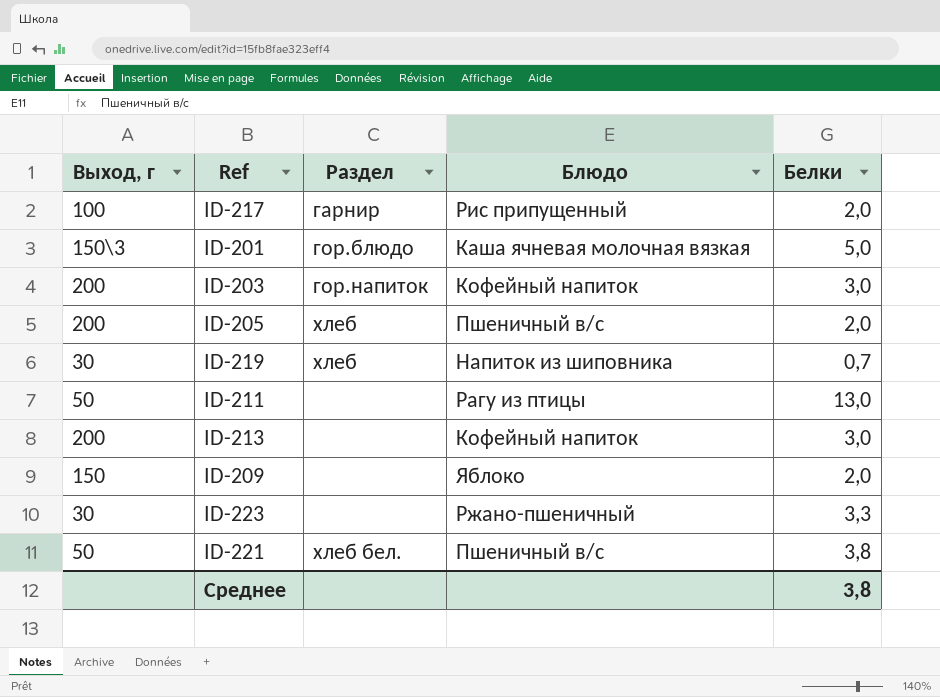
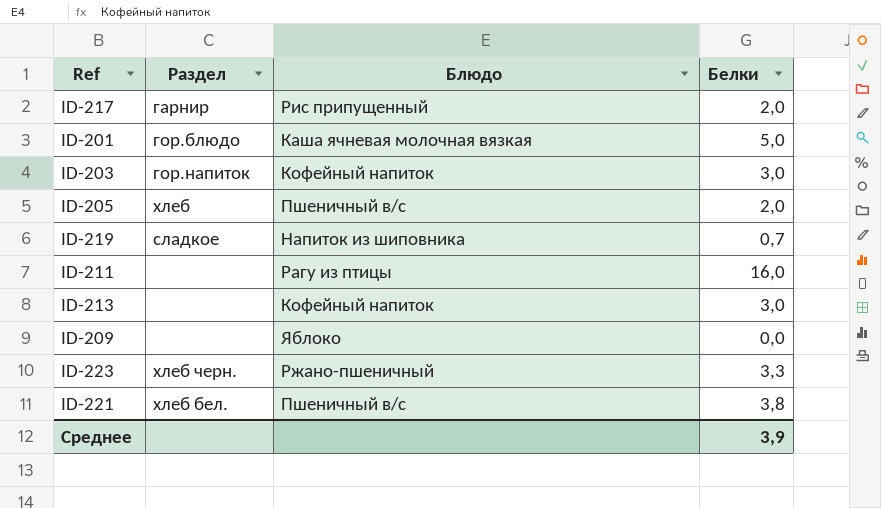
column Выход, г | position: 1 -> none
ID-219 | Раздел: хлеб -> сладкое
ID-211 | Белки: 13,0 -> 16,0
ID-209 | Белки: 2,0 -> 0,0
ID-223 | Раздел: none -> хлеб черн.
Среднее | Белки: 3,8 -> 3,9

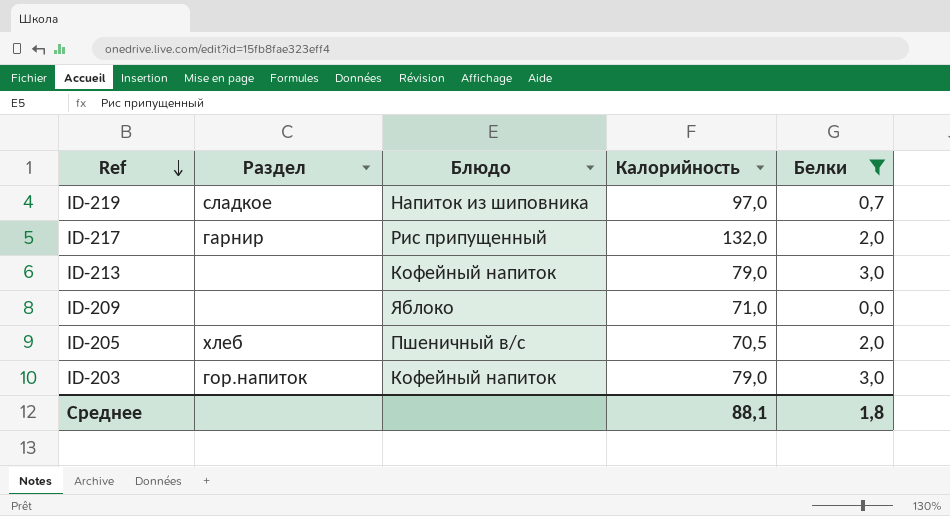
filter: none -> Белки <= 3,0
row order: none -> Ref descending
column Калорийность | position: none -> 4
Среднее | Белки: 3,9 -> 1,8

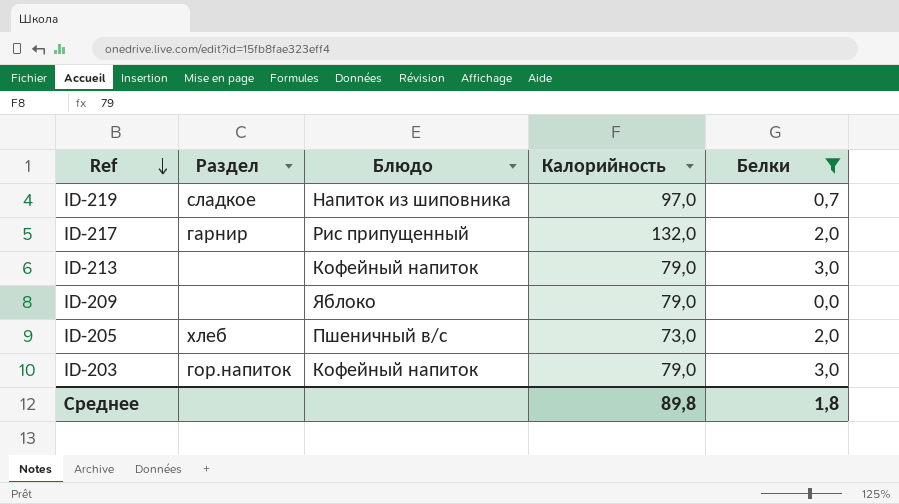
ID-209 | Калорийность: 71,0 -> 79,0
ID-205 | Калорийность: 70,5 -> 73,0
Среднее | Калорийность: 88,1 -> 89,8

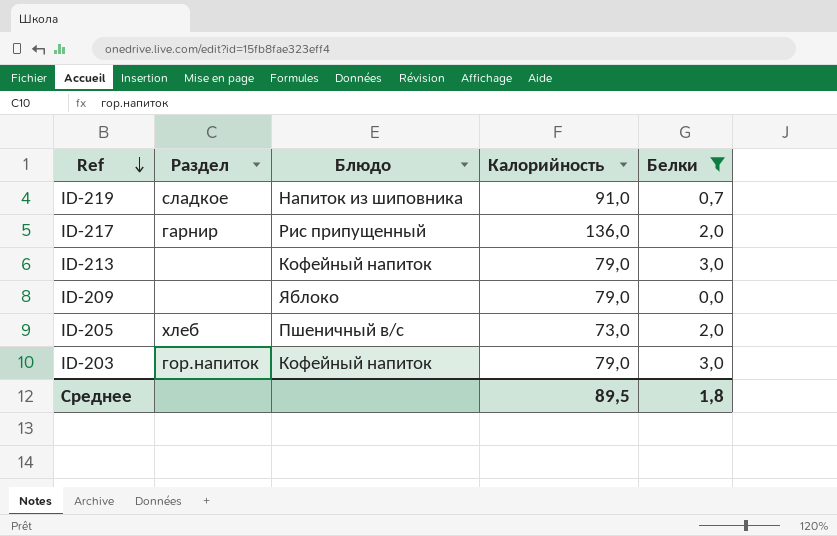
ID-219 | Калорийность: 97,0 -> 91,0
ID-217 | Калорийность: 132,0 -> 136,0
Среднее | Калорийность: 89,8 -> 89,5

